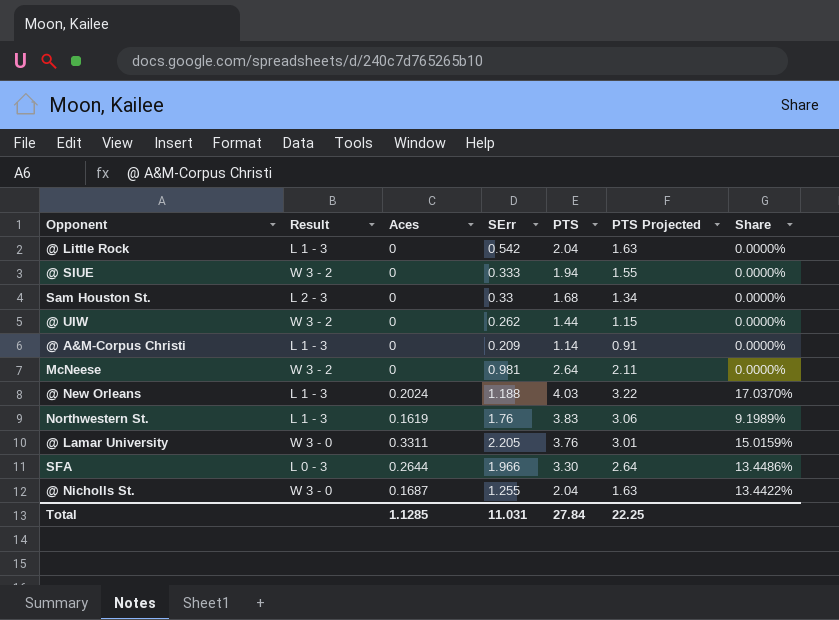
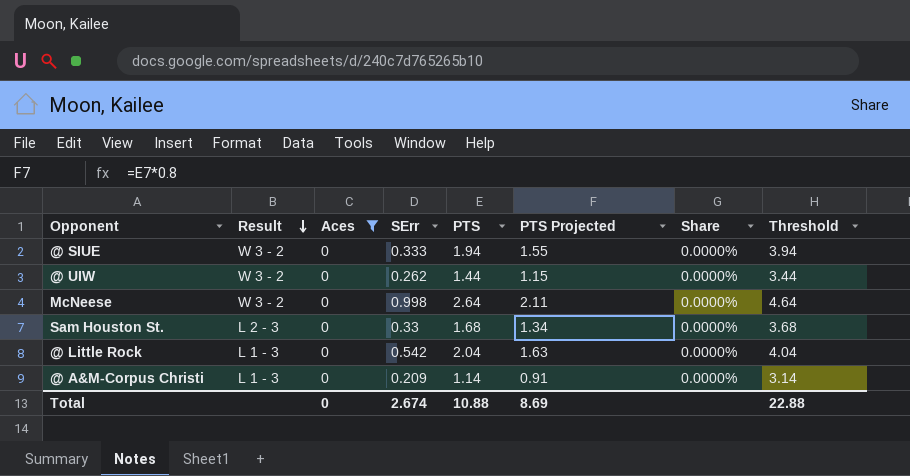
filter: none -> Aces = 0
row order: none -> Result descending
column Threshold | formula: none -> [PTS] + 2
McNeese | SErr: 0.981 -> 0.998
Total | Aces: 1.1285 -> 0
Total | SErr: 11.031 -> 2.674
Total | PTS: 27.84 -> 10.88
Total | PTS Projected: 22.25 -> 8.69

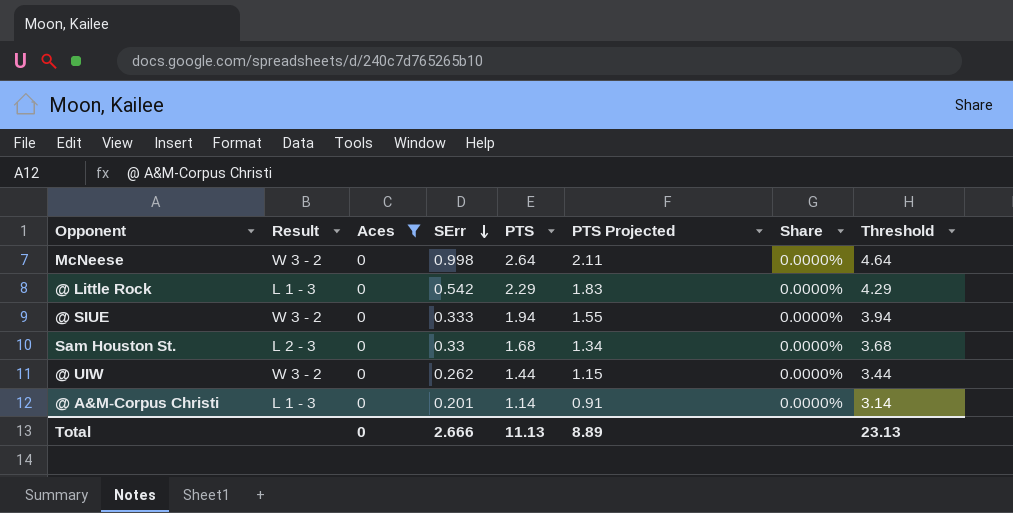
row order: Result descending -> SErr descending
@ Little Rock | PTS: 2.04 -> 2.29
@ Little Rock | PTS Projected: 1.63 -> 1.83
@ Little Rock | Threshold: 4.04 -> 4.29
@ A&M-Corpus Christi | SErr: 0.209 -> 0.201
Total | SErr: 2.674 -> 2.666
Total | PTS: 10.88 -> 11.13
Total | PTS Projected: 8.69 -> 8.89
Total | Threshold: 22.88 -> 23.13

